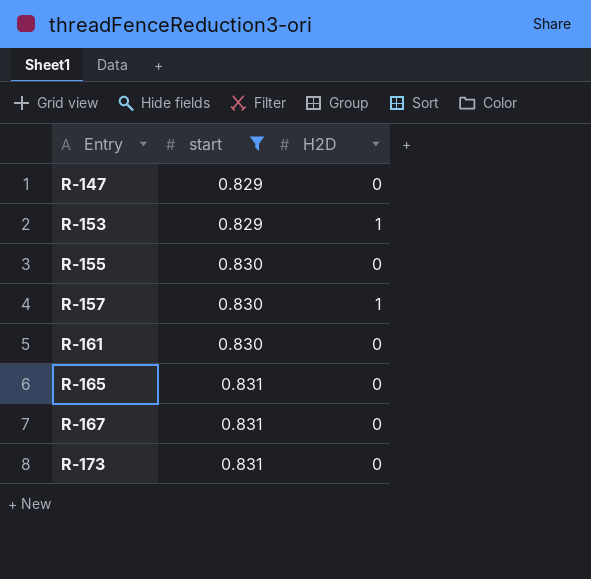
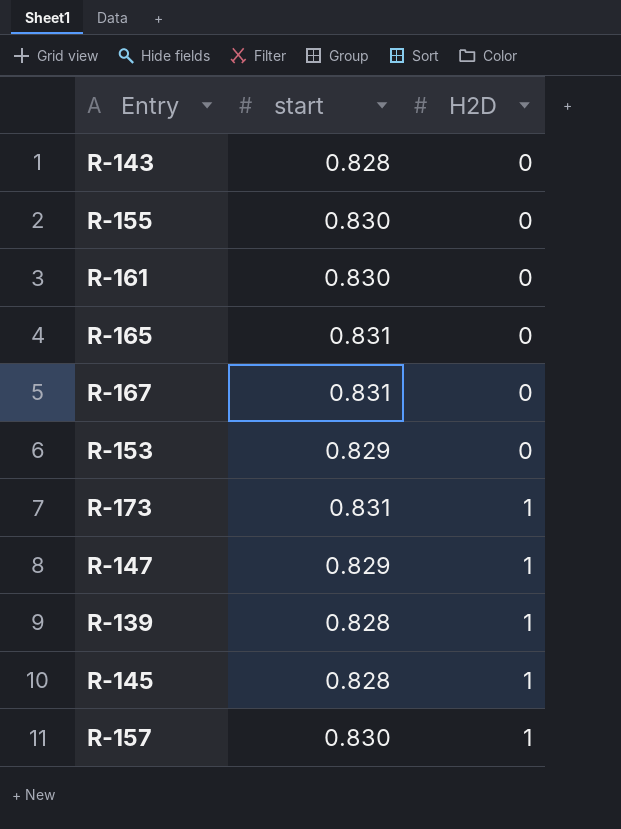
filter: start != 0.828 -> none
row order: Entry ascending -> H2D ascending
R-153 | H2D: 1 -> 0
R-173 | H2D: 0 -> 1
R-147 | H2D: 0 -> 1

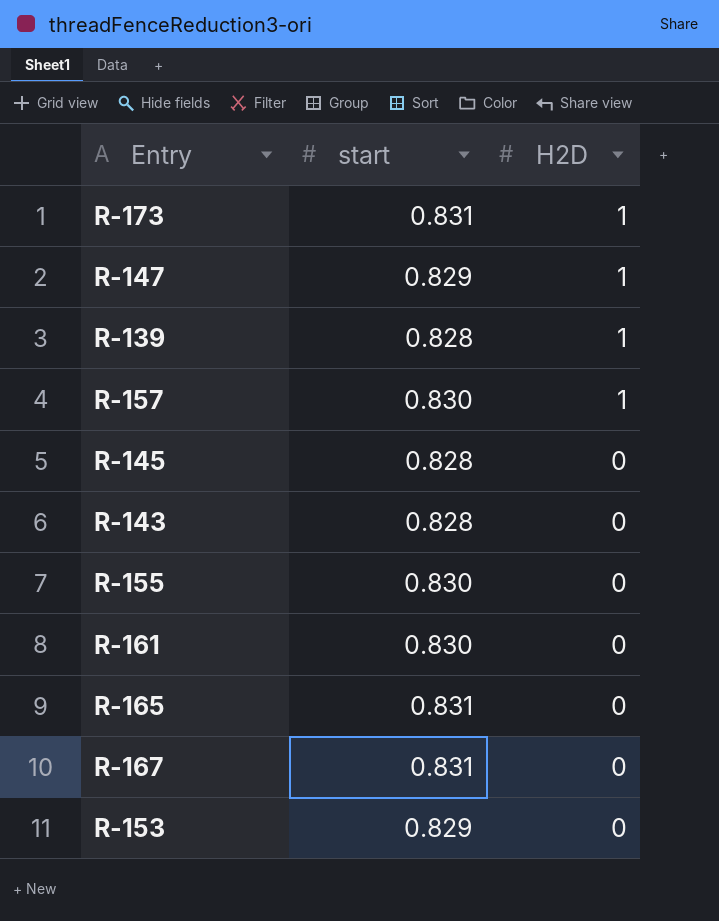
row order: H2D ascending -> H2D descending
R-145 | H2D: 1 -> 0

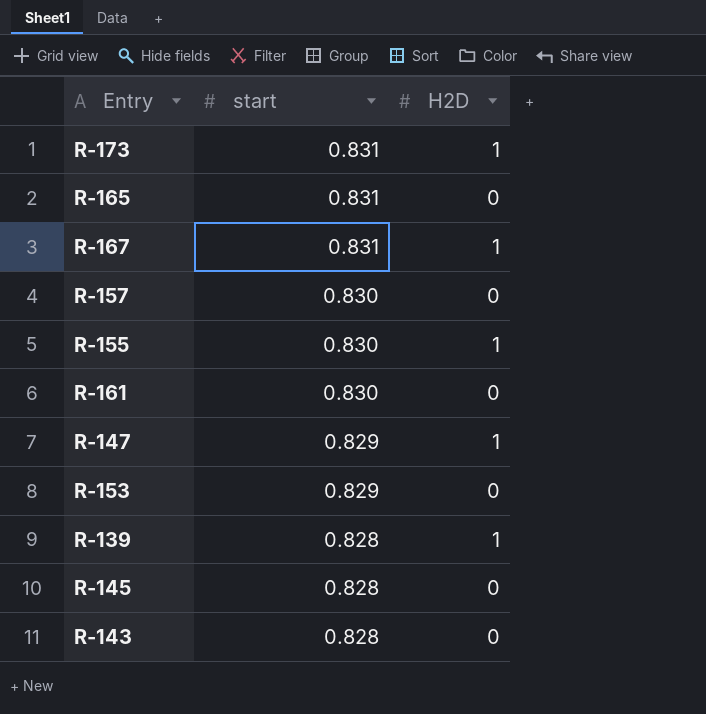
row order: H2D descending -> start descending
R-167 | H2D: 0 -> 1
R-157 | H2D: 1 -> 0
R-155 | H2D: 0 -> 1

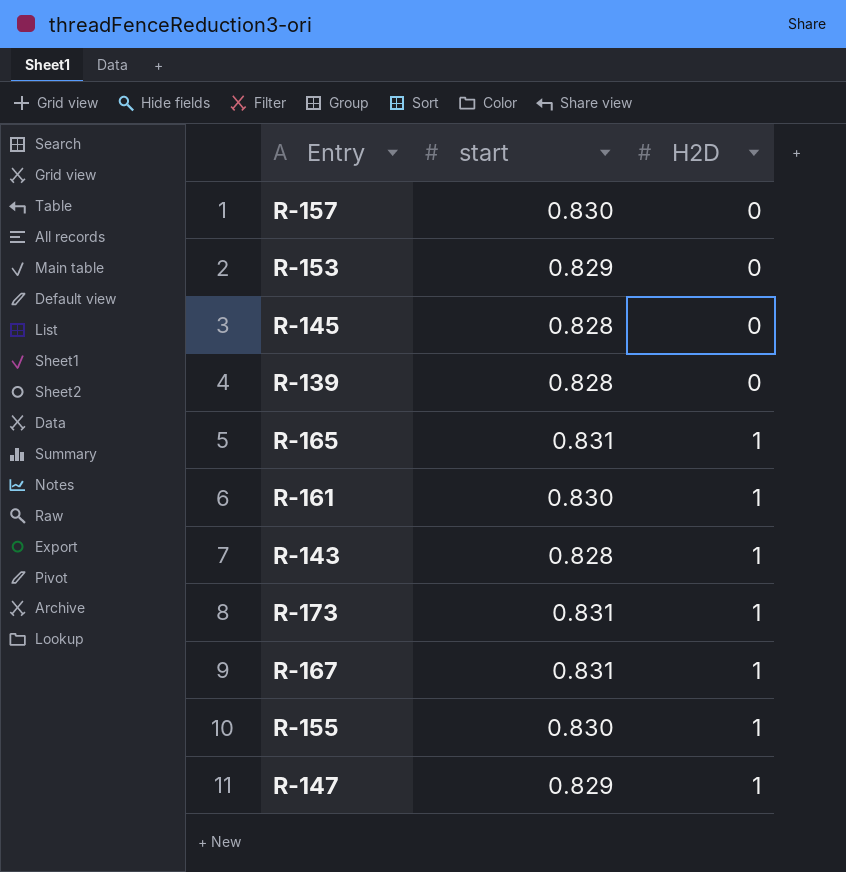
row order: start descending -> H2D ascending
R-139 | H2D: 1 -> 0
R-165 | H2D: 0 -> 1
R-161 | H2D: 0 -> 1
R-143 | H2D: 0 -> 1

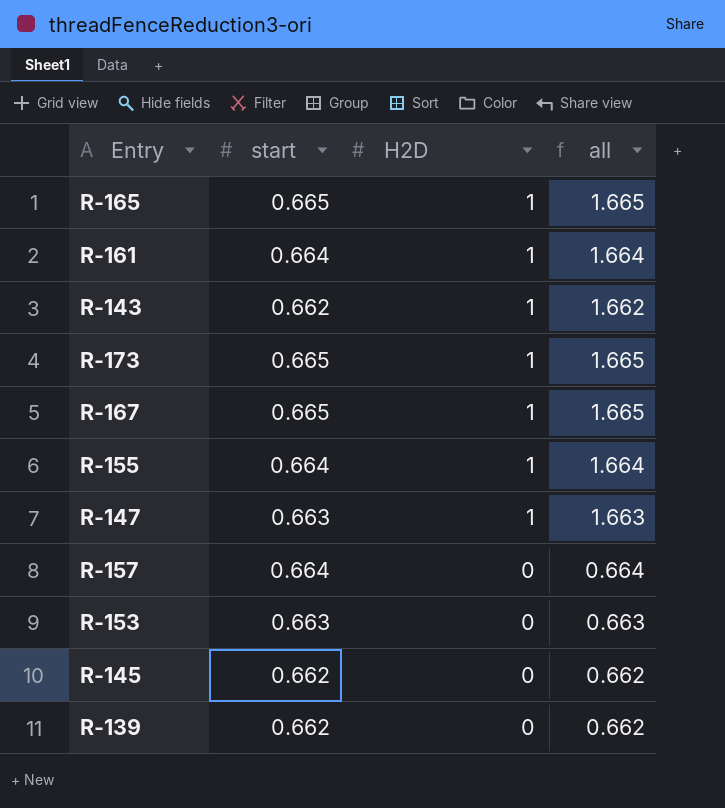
row order: H2D ascending -> H2D descending
column all | formula: none -> [start] + [H2D]
R-165 | start: 0.831 -> 0.665
R-161 | start: 0.830 -> 0.664
R-143 | start: 0.828 -> 0.662
R-173 | start: 0.831 -> 0.665
R-167 | start: 0.831 -> 0.665
R-155 | start: 0.830 -> 0.664
R-147 | start: 0.829 -> 0.663
R-157 | start: 0.830 -> 0.664
R-153 | start: 0.829 -> 0.663
R-145 | start: 0.828 -> 0.662
R-139 | start: 0.828 -> 0.662

